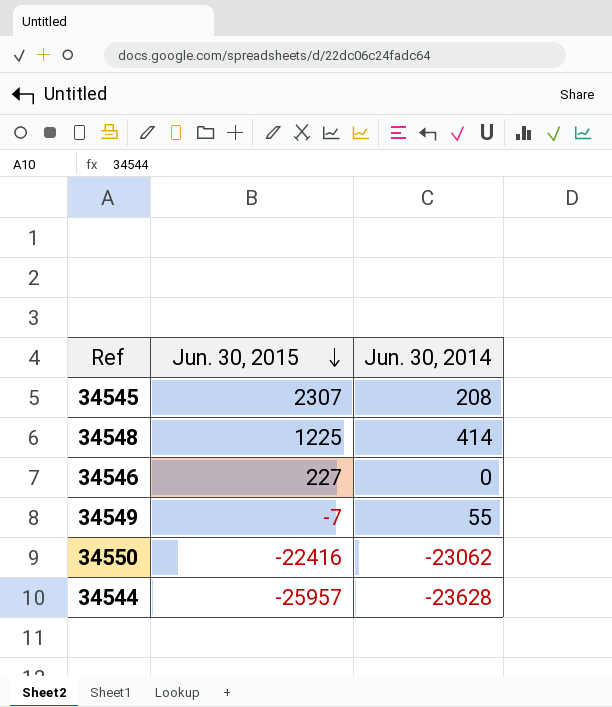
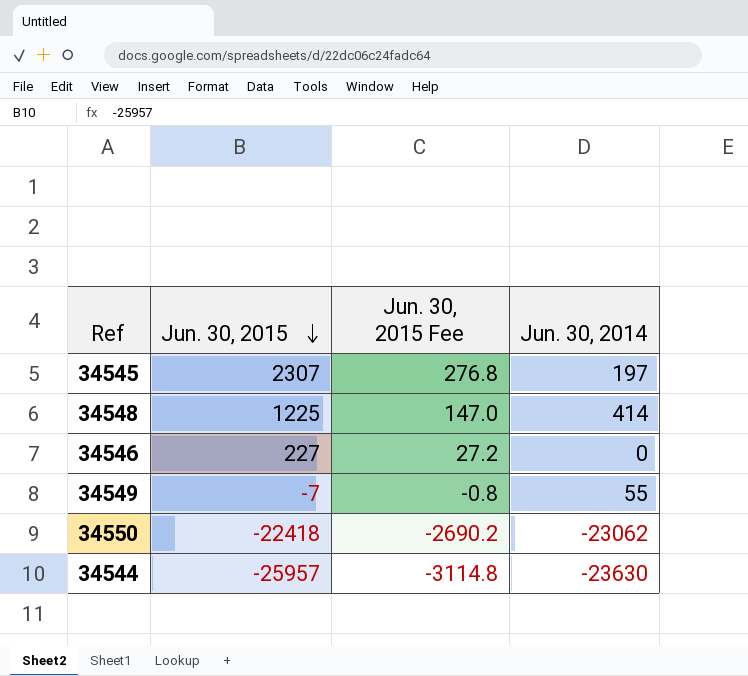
column Jun. 30, 2015 Fee | formula: none -> [Jun. 30, 2015] * 0.12
34545 | Jun. 30, 2014: 208 -> 197
34550 | Jun. 30, 2015: -22416 -> -22418
34544 | Jun. 30, 2014: -23628 -> -23630

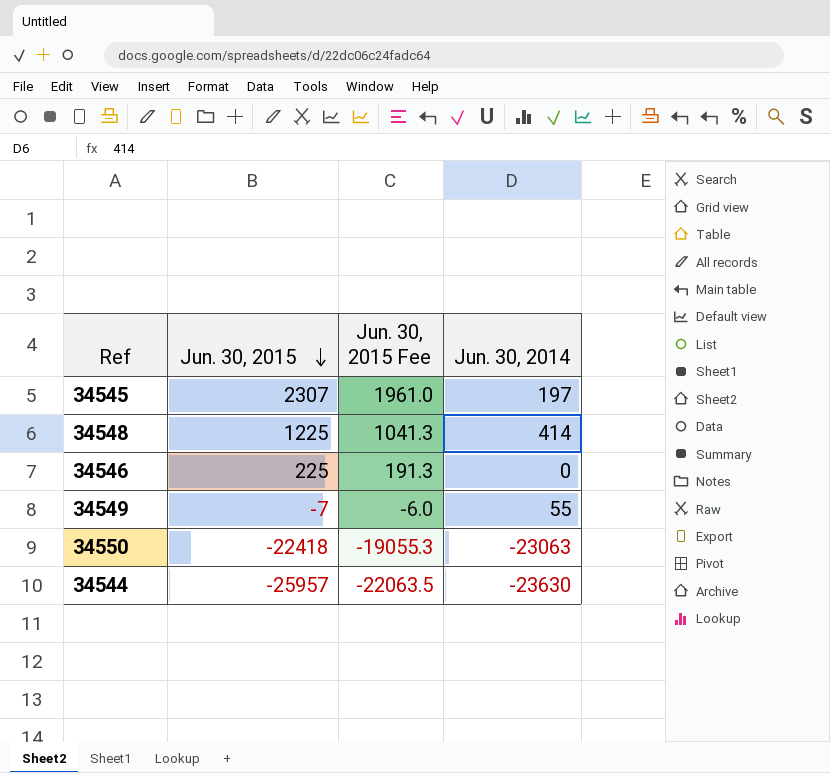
column Jun. 30, 2015 Fee | formula: [Jun. 30, 2015] * 0.12 -> [Jun. 30, 2015] * 0.85
34546 | Jun. 30, 2015: 227 -> 225
34550 | Jun. 30, 2014: -23062 -> -23063

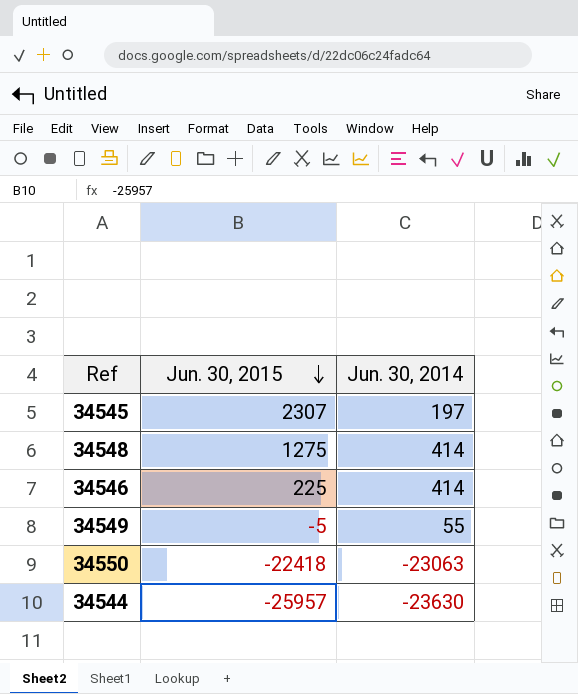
column Jun. 30, 2015 Fee | formula: [Jun. 30, 2015] * 0.85 -> none
34548 | Jun. 30, 2015: 1225 -> 1275
34546 | Jun. 30, 2014: 0 -> 414
34549 | Jun. 30, 2015: -7 -> -5

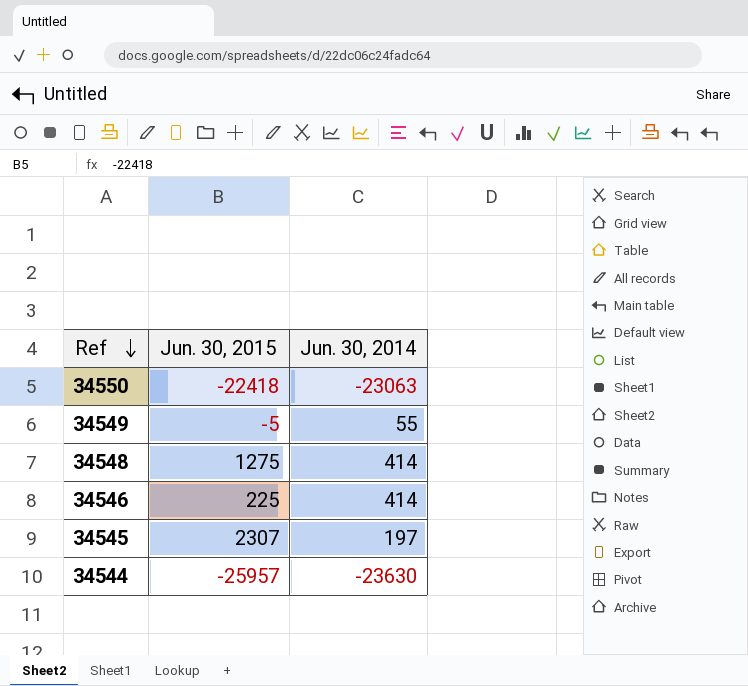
row order: Jun. 30, 2015 descending -> Ref descending

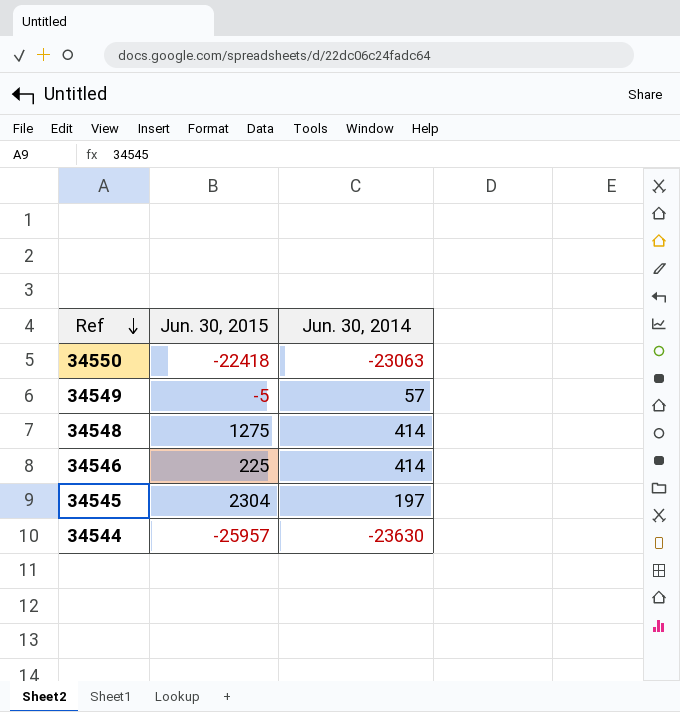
34549 | Jun. 30, 2014: 55 -> 57
34545 | Jun. 30, 2015: 2307 -> 2304

